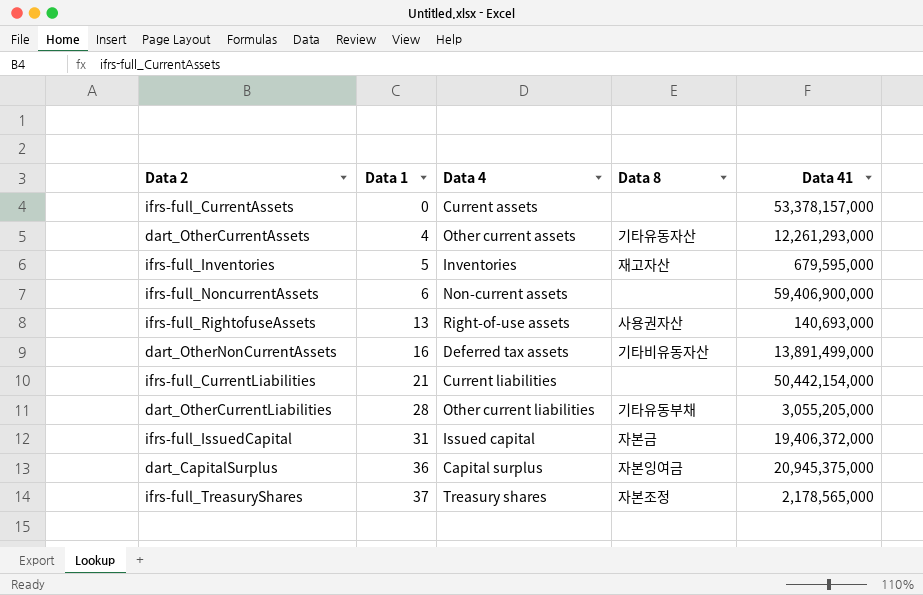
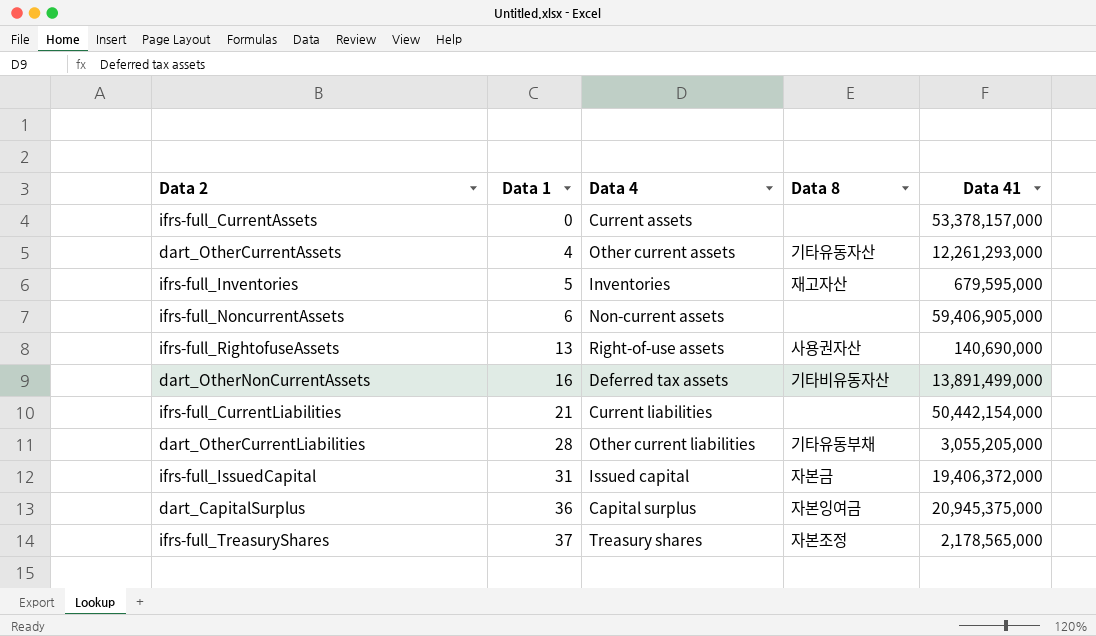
ifrs-full_NoncurrentAssets | Data 41: 59,406,900,000 -> 59,406,905,000
ifrs-full_RightofuseAssets | Data 41: 140,693,000 -> 140,690,000

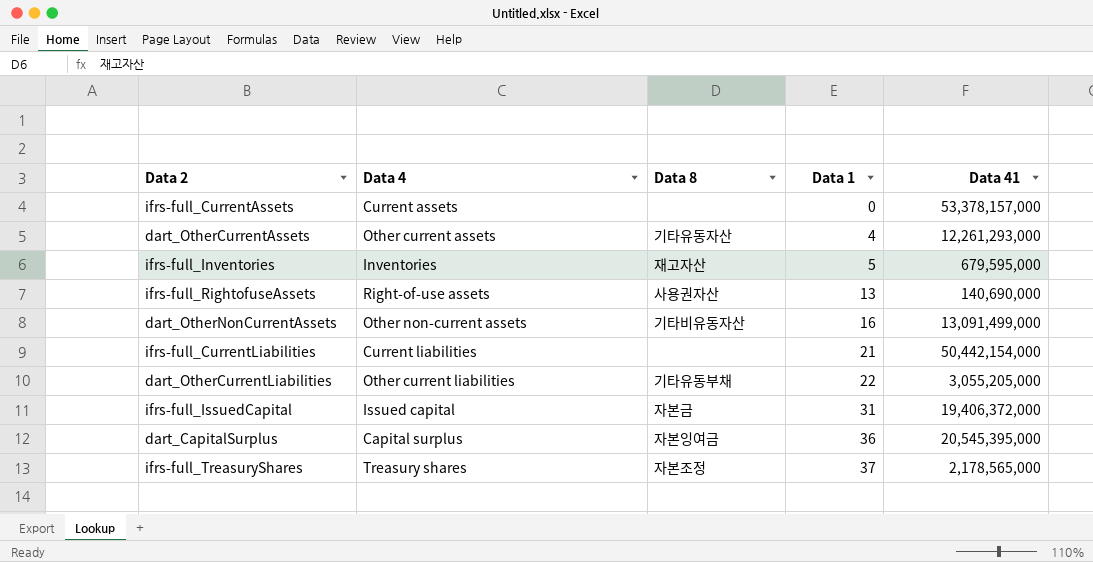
column Data 1 | position: 2 -> 4
row ifrs-full_NoncurrentAssets: 6 | Non-current assets | none | 59,406,905,000 -> none
dart_OtherNonCurrentAssets | Data 4: Deferred tax assets -> Other non-current assets
dart_OtherNonCurrentAssets | Data 41: 13,891,499,000 -> 13,091,499,000
dart_OtherCurrentLiabilities | Data 1: 28 -> 22
dart_CapitalSurplus | Data 41: 20,945,375,000 -> 20,545,395,000

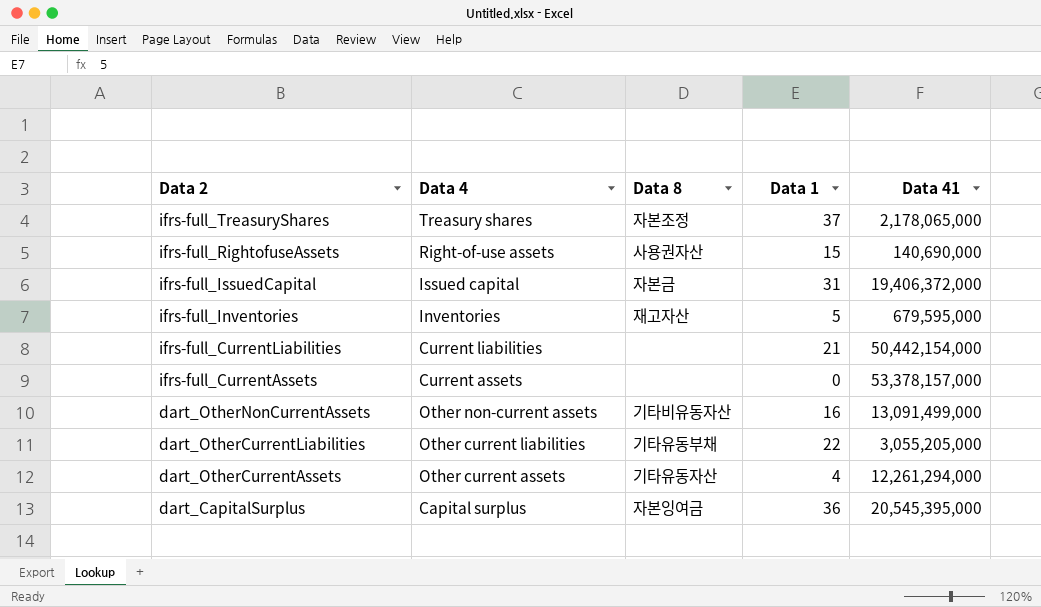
row order: Data 1 ascending -> Data 2 descending
ifrs-full_TreasuryShares | Data 41: 2,178,565,000 -> 2,178,065,000
ifrs-full_RightofuseAssets | Data 1: 13 -> 15
dart_OtherCurrentAssets | Data 41: 12,261,293,000 -> 12,261,294,000

